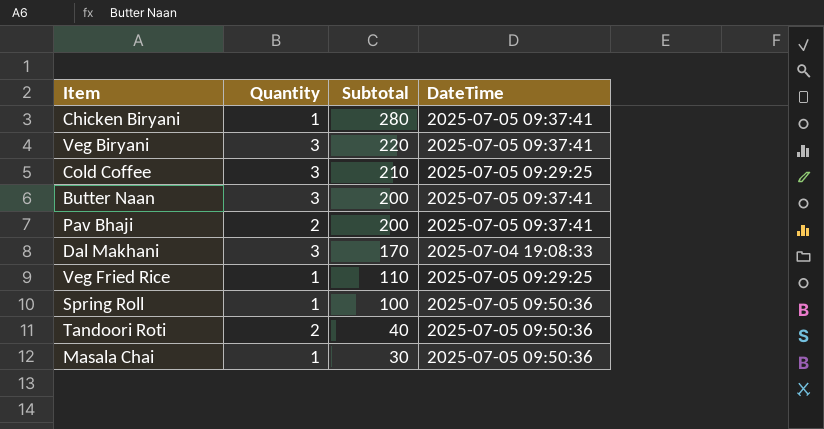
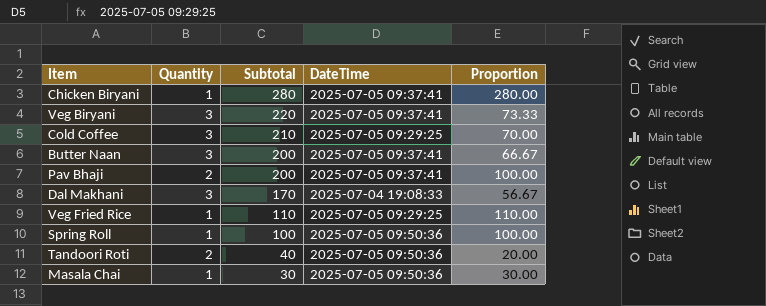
column Proportion | formula: none -> [Subtotal] / [Quantity]

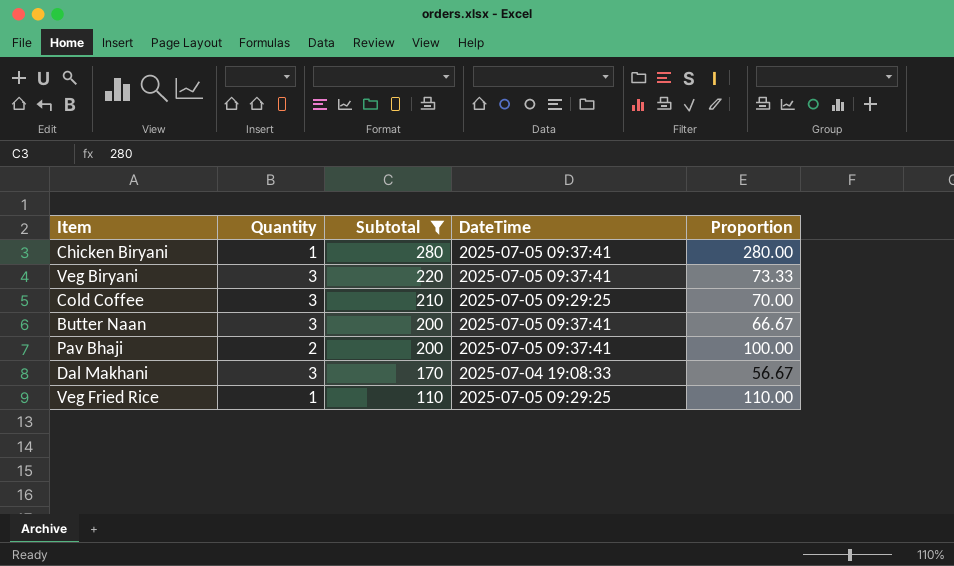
filter: none -> Subtotal >= 110

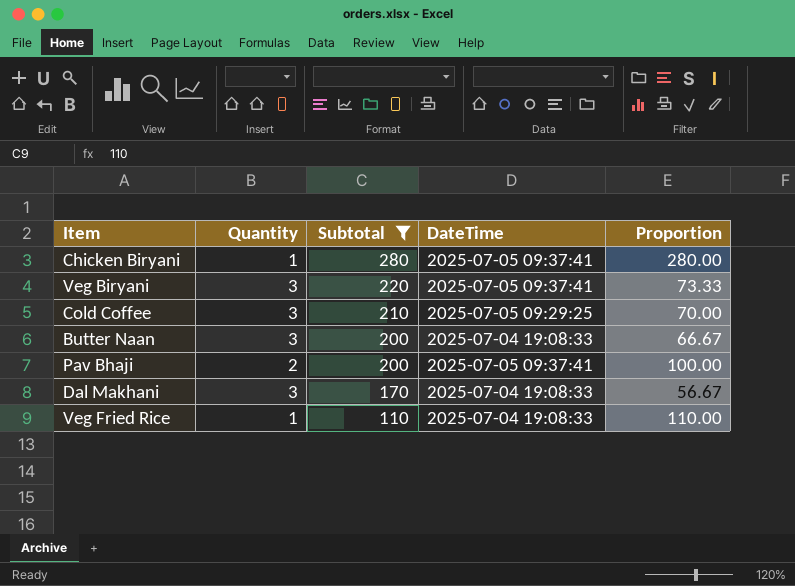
Butter Naan | DateTime: 2025-07-05 09:37:41 -> 2025-07-04 19:08:33
Veg Fried Rice | DateTime: 2025-07-05 09:29:25 -> 2025-07-04 19:08:33

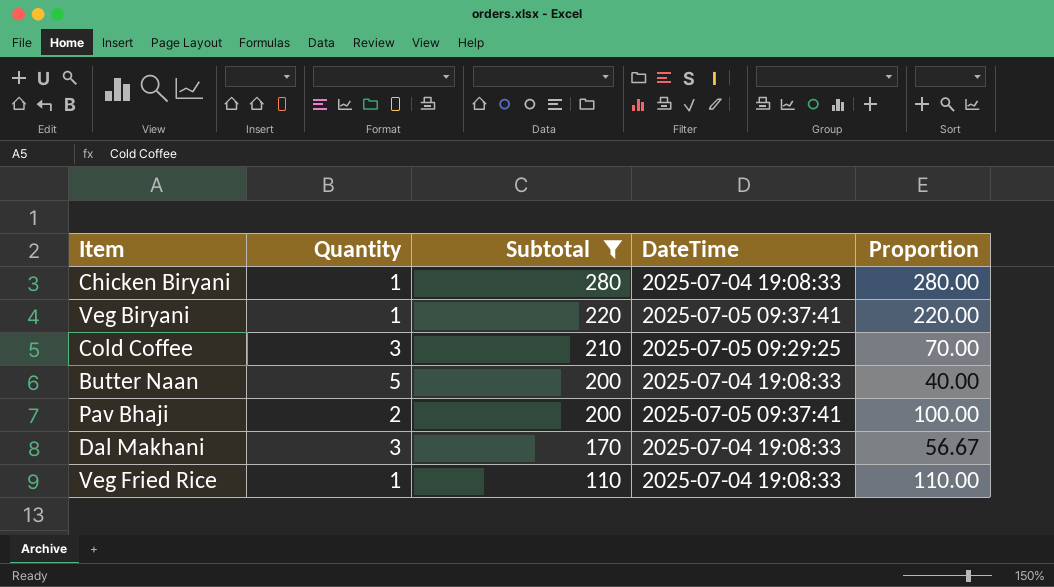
Chicken Biryani | DateTime: 2025-07-05 09:37:41 -> 2025-07-04 19:08:33
Veg Biryani | Quantity: 3 -> 1
Veg Biryani | Proportion: 73.33 -> 220.00
Butter Naan | Quantity: 3 -> 5
Butter Naan | Proportion: 66.67 -> 40.00

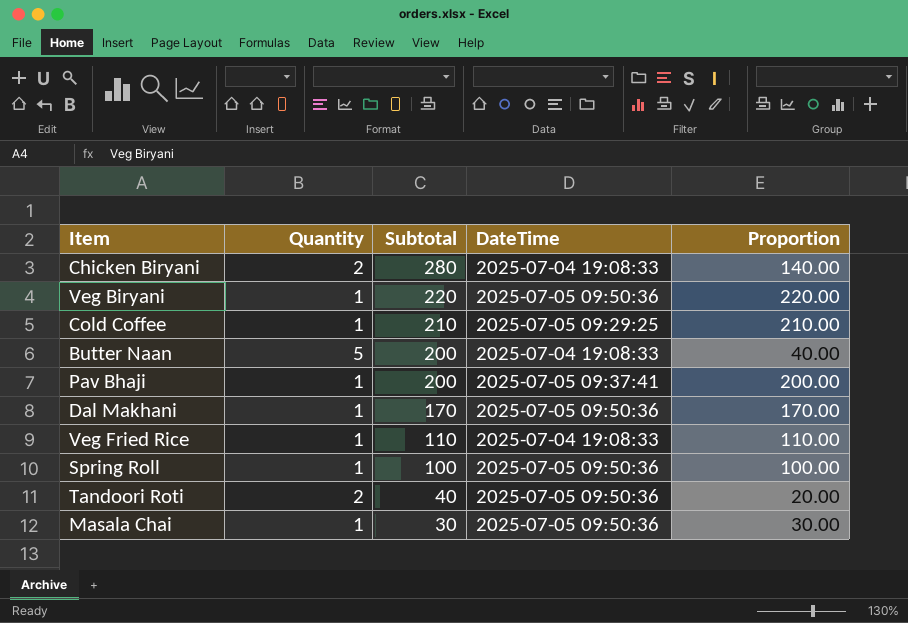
filter: Subtotal >= 110 -> none
Chicken Biryani | Quantity: 1 -> 2
Chicken Biryani | Proportion: 280.00 -> 140.00
Veg Biryani | DateTime: 2025-07-05 09:37:41 -> 2025-07-05 09:50:36
Cold Coffee | Quantity: 3 -> 1
Cold Coffee | Proportion: 70.00 -> 210.00
Pav Bhaji | Quantity: 2 -> 1
Pav Bhaji | Proportion: 100.00 -> 200.00
Dal Makhani | Quantity: 3 -> 1
Dal Makhani | DateTime: 2025-07-04 19:08:33 -> 2025-07-05 09:50:36
Dal Makhani | Proportion: 56.67 -> 170.00

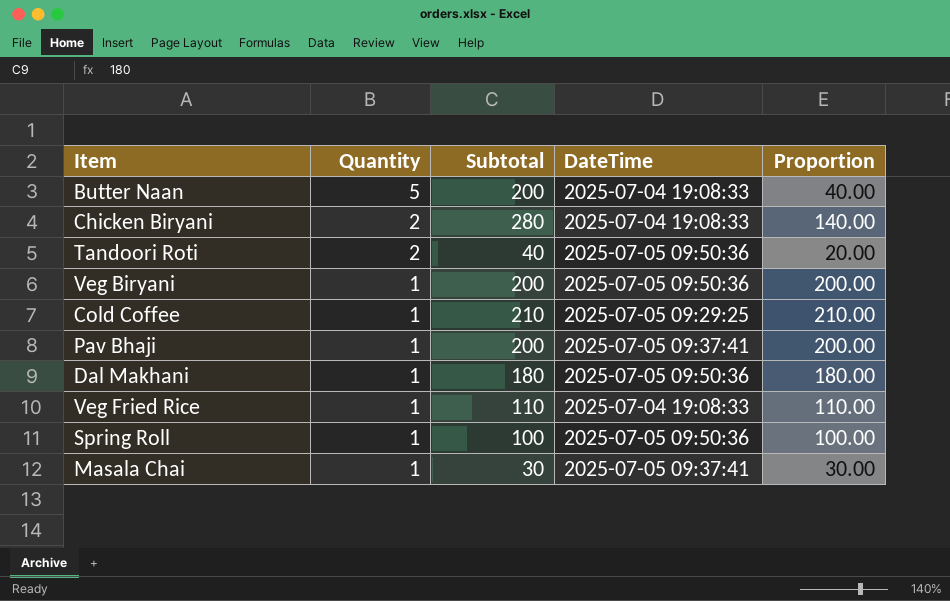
row order: Subtotal descending -> Quantity descending
Veg Biryani | Subtotal: 220 -> 200
Veg Biryani | Proportion: 220.00 -> 200.00
Dal Makhani | Subtotal: 170 -> 180
Dal Makhani | Proportion: 170.00 -> 180.00
Masala Chai | DateTime: 2025-07-05 09:50:36 -> 2025-07-05 09:37:41

